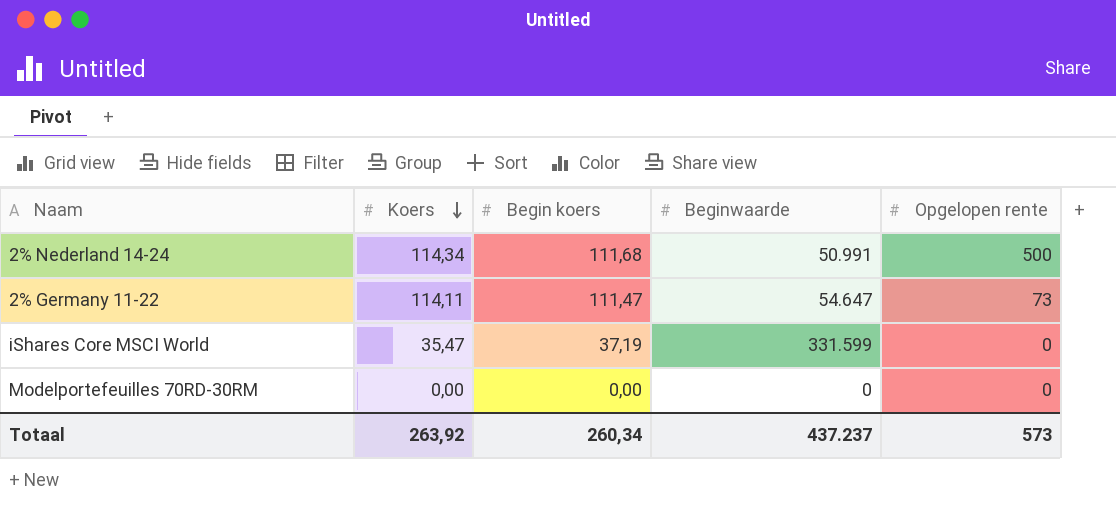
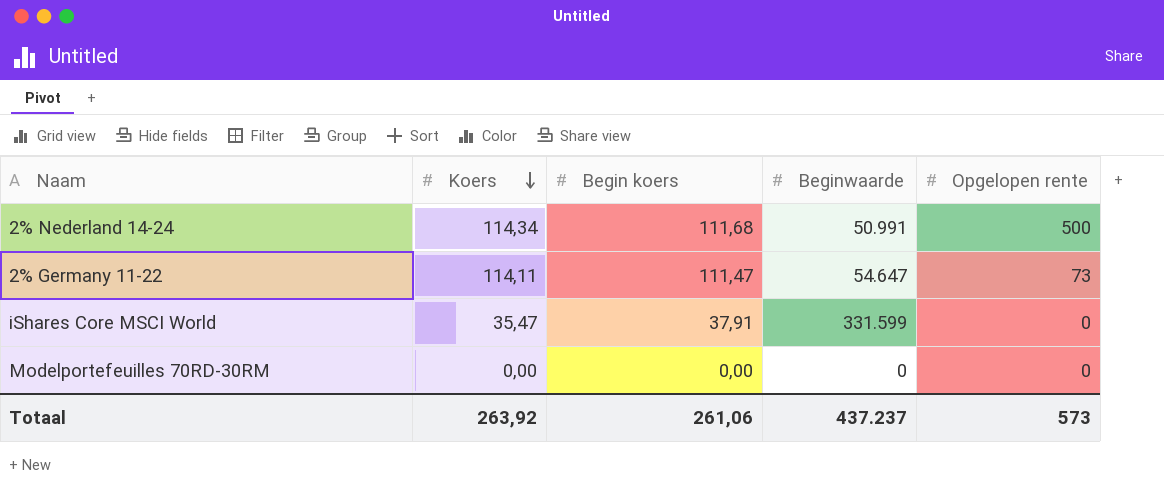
iShares Core MSCI World | Begin koers: 37,19 -> 37,91
Totaal | Begin koers: 260,34 -> 261,06

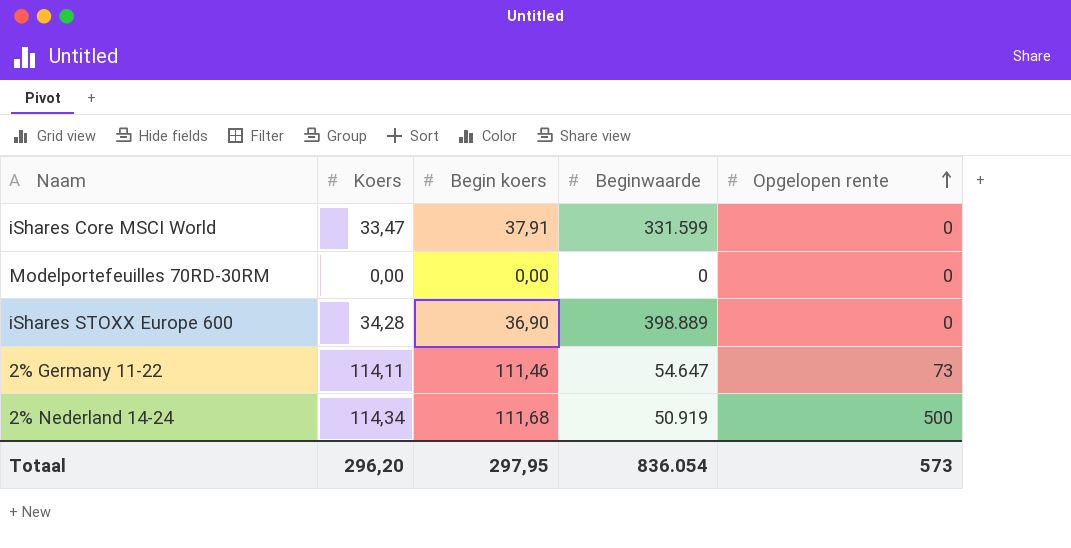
row order: Koers descending -> Opgelopen rente ascending
iShares Core MSCI World | Koers: 35,47 -> 33,47
row iShares STOXX Europe 600: none -> 34,28 | 36,90 | 398.889 | 0
2% Germany 11-22 | Begin koers: 111,47 -> 111,46
2% Nederland 14-24 | Beginwaarde: 50.991 -> 50.919
Totaal | Koers: 263,92 -> 296,20
Totaal | Begin koers: 261,06 -> 297,95
Totaal | Beginwaarde: 437.237 -> 836.054

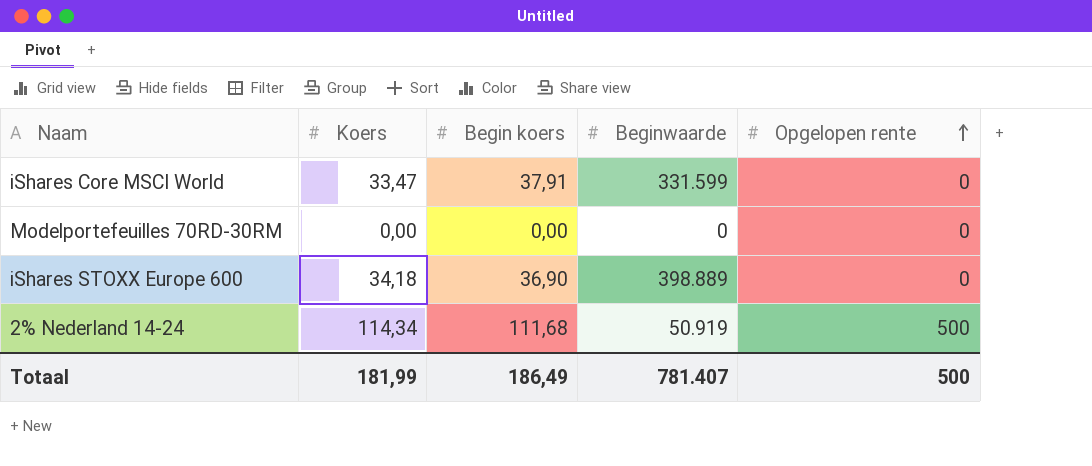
row 2% Germany 11-22: 114,11 | 111,46 | 54.647 | 73 -> none
iShares STOXX Europe 600 | Koers: 34,28 -> 34,18
Totaal | Koers: 296,20 -> 181,99
Totaal | Begin koers: 297,95 -> 186,49
Totaal | Beginwaarde: 836.054 -> 781.407
Totaal | Opgelopen rente: 573 -> 500

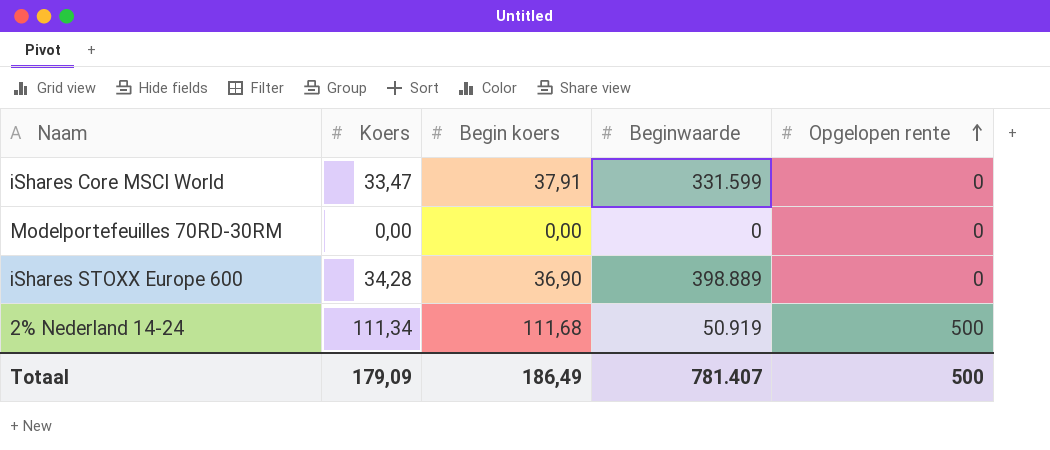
iShares STOXX Europe 600 | Koers: 34,18 -> 34,28
2% Nederland 14-24 | Koers: 114,34 -> 111,34
Totaal | Koers: 181,99 -> 179,09

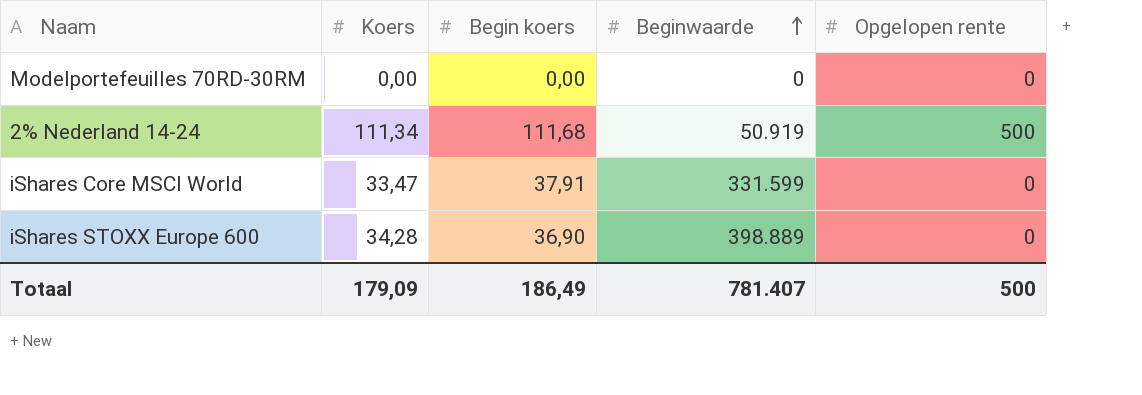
row order: Opgelopen rente ascending -> Beginwaarde ascending

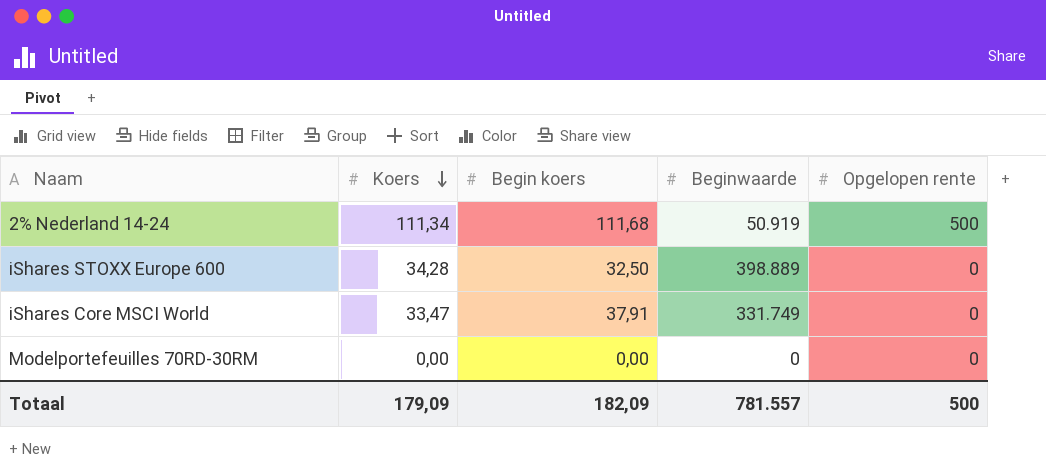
row order: Beginwaarde ascending -> Koers descending
iShares STOXX Europe 600 | Begin koers: 36,90 -> 32,50
iShares Core MSCI World | Beginwaarde: 331.599 -> 331.749
Totaal | Begin koers: 186,49 -> 182,09
Totaal | Beginwaarde: 781.407 -> 781.557

